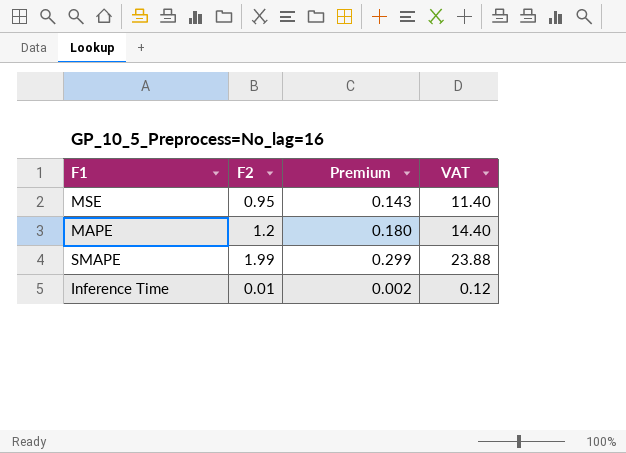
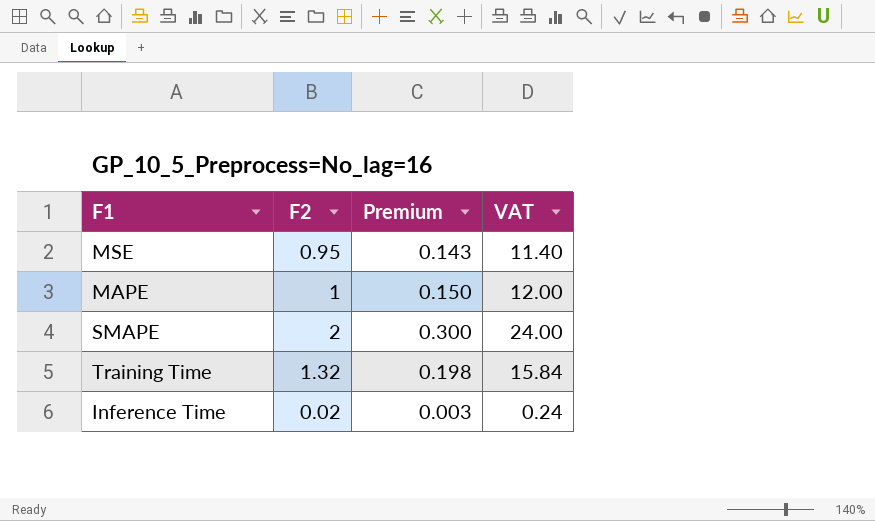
MAPE | F2: 1.2 -> 1
MAPE | Premium: 0.180 -> 0.150
MAPE | VAT: 14.40 -> 12.00
SMAPE | F2: 1.99 -> 2
SMAPE | Premium: 0.299 -> 0.300
SMAPE | VAT: 23.88 -> 24.00
row Training Time: none -> 1.32 | 0.198 | 15.84
Inference Time | F2: 0.01 -> 0.02
Inference Time | Premium: 0.002 -> 0.003
Inference Time | VAT: 0.12 -> 0.24

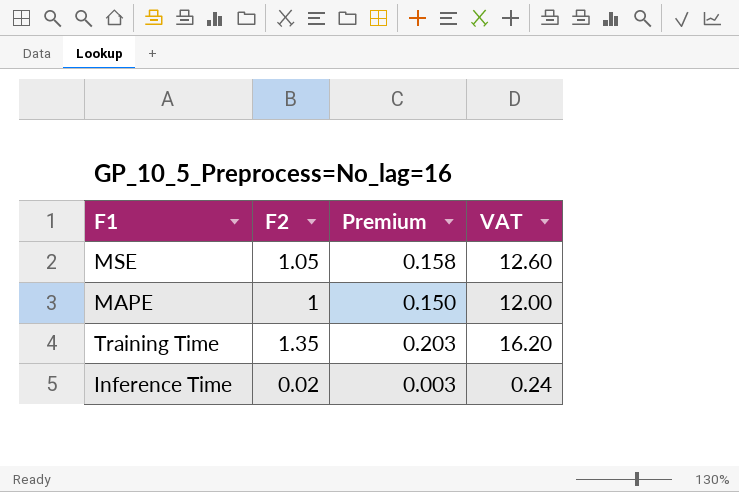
row SMAPE: 2 | 0.300 | 24.00 -> none
MSE | F2: 0.95 -> 1.05
MSE | Premium: 0.143 -> 0.158
MSE | VAT: 11.40 -> 12.60
Training Time | F2: 1.32 -> 1.35
Training Time | Premium: 0.198 -> 0.203
Training Time | VAT: 15.84 -> 16.20

